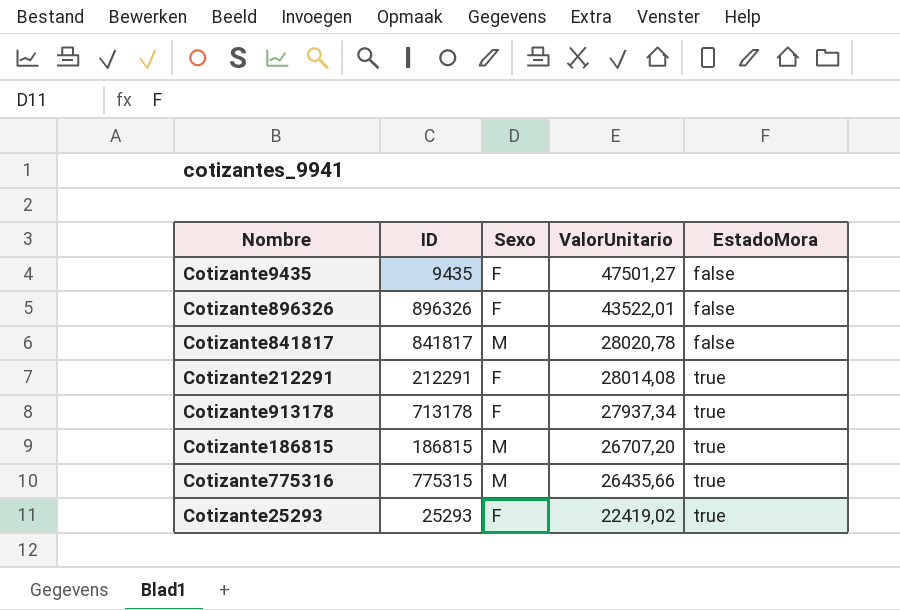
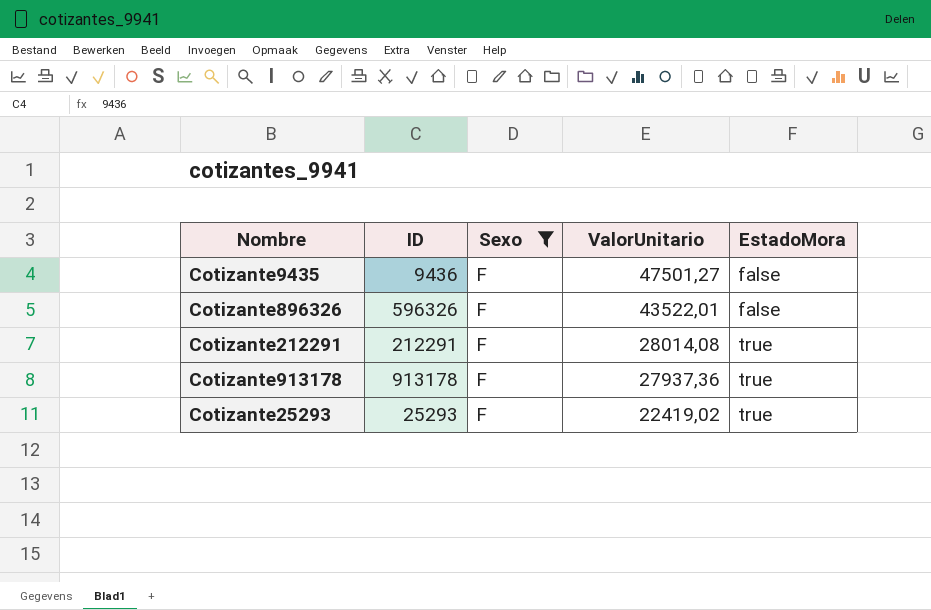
filter: none -> Sexo = F
Cotizante9435 | ID: 9435 -> 9436
Cotizante896326 | ID: 896326 -> 596326
Cotizante913178 | ID: 713178 -> 913178
Cotizante913178 | ValorUnitario: 27937,34 -> 27937,36

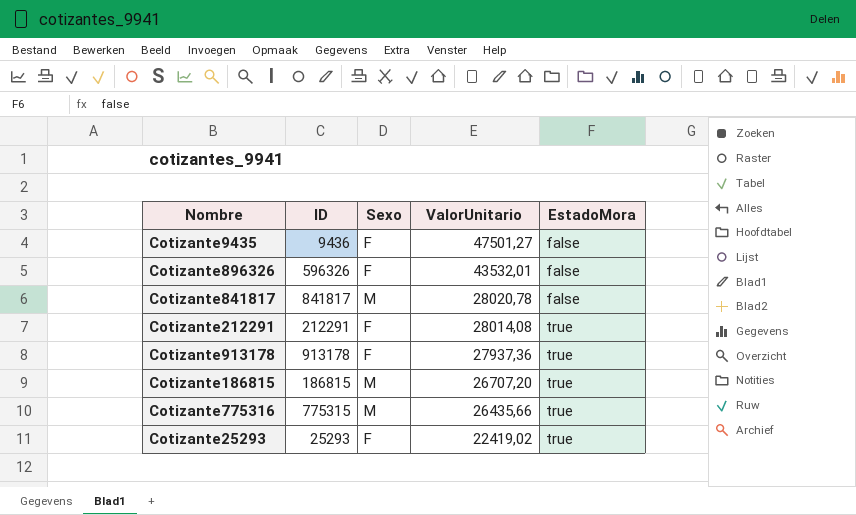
filter: Sexo = F -> none
Cotizante896326 | ValorUnitario: 43522,01 -> 43532,01

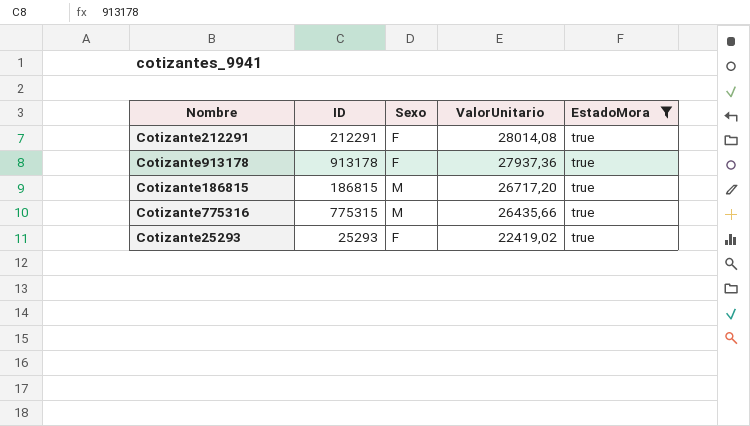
filter: none -> EstadoMora = true
Cotizante186815 | ValorUnitario: 26707,20 -> 26717,20

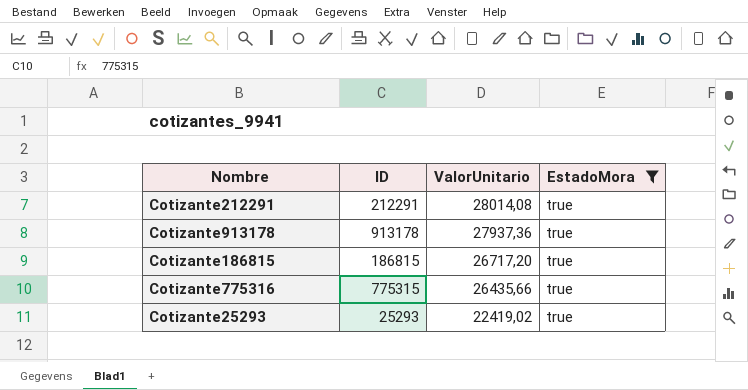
column Sexo | position: 3 -> none

